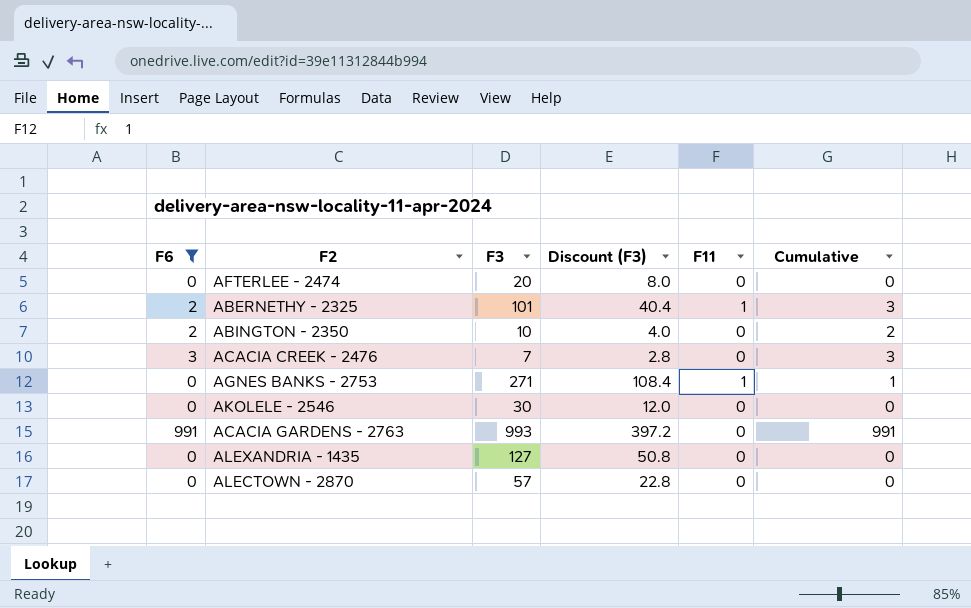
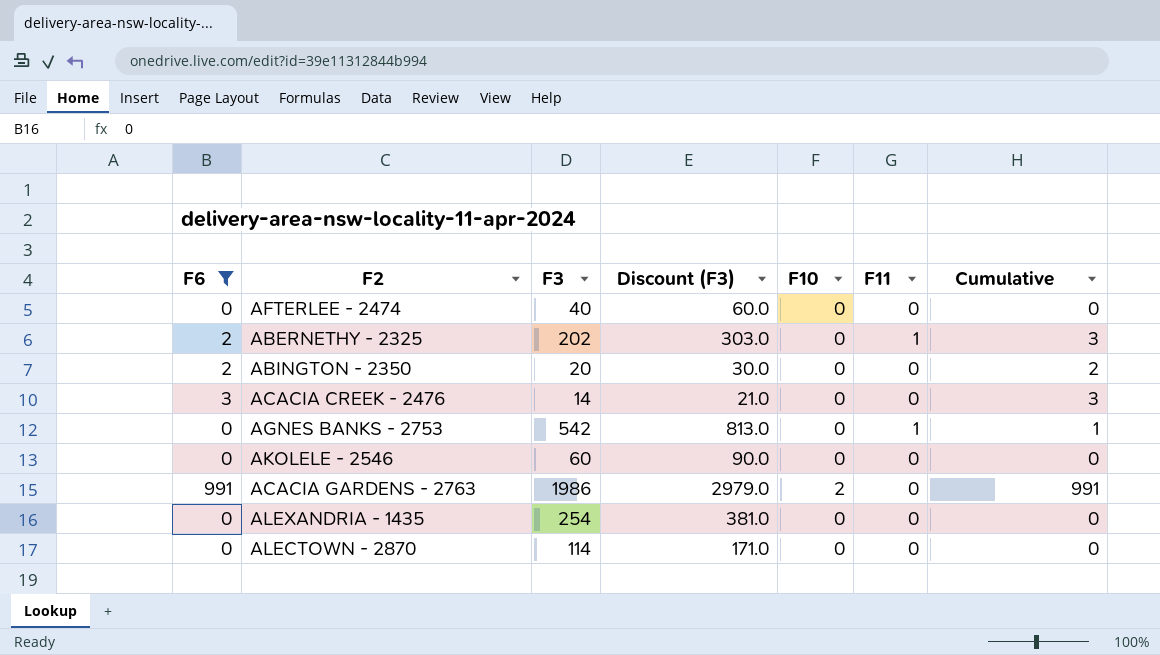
column Discount (F3) | formula: [F3] * 0.4 -> [F3] * 1.5
column F10 | position: none -> 5
AFTERLEE - 2474 | F3: 20 -> 40
ABERNETHY - 2325 | F3: 101 -> 202
ABINGTON - 2350 | F3: 10 -> 20
ACACIA CREEK - 2476 | F3: 7 -> 14
AGNES BANKS - 2753 | F3: 271 -> 542
AKOLELE - 2546 | F3: 30 -> 60
ACACIA GARDENS - 2763 | F3: 993 -> 1986
ALEXANDRIA - 1435 | F3: 127 -> 254
ALECTOWN - 2870 | F3: 57 -> 114

